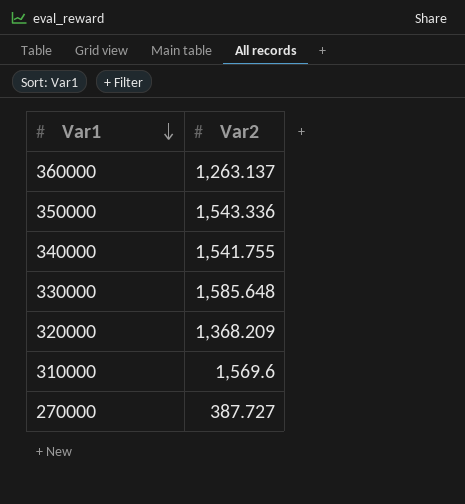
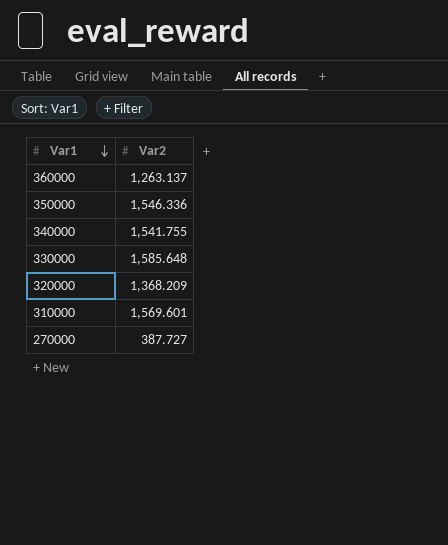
350000 | Var2: 1,543.336 -> 1,546.336
310000 | Var2: 1,569.6 -> 1,569.601

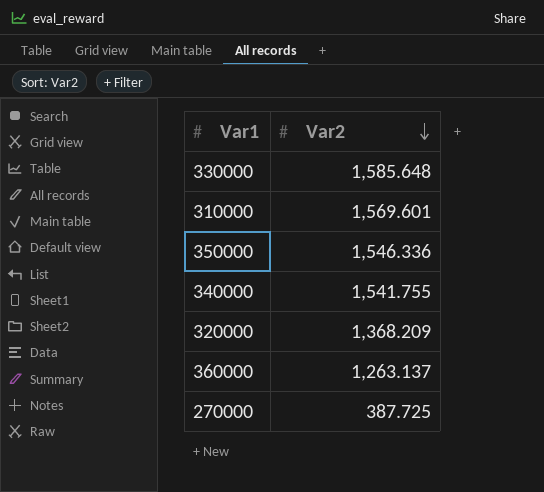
row order: Var1 descending -> Var2 descending
270000 | Var2: 387.727 -> 387.725

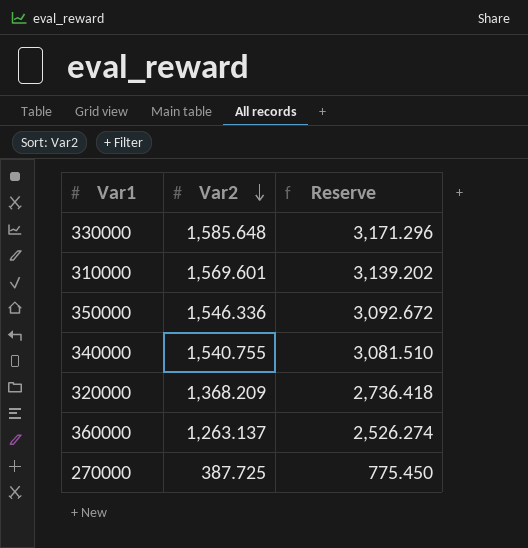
column Reserve | formula: none -> [Var2] * 2
340000 | Var2: 1,541.755 -> 1,540.755

